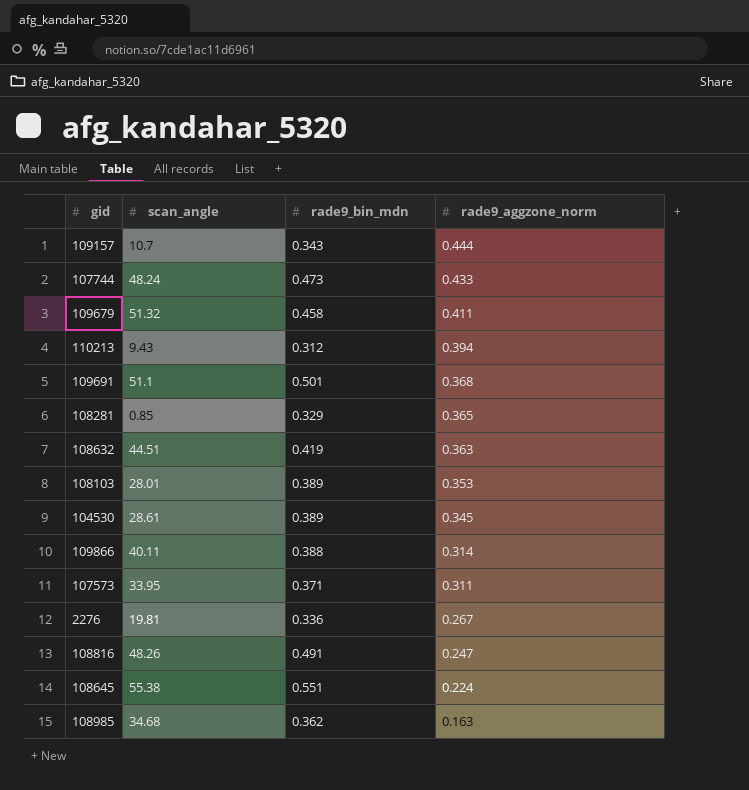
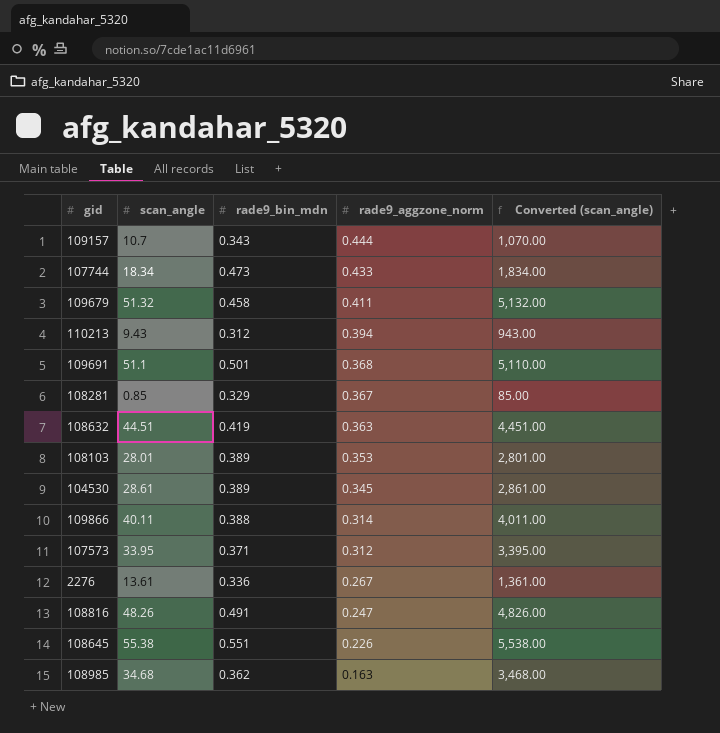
column Converted (scan_angle) | formula: none -> [scan_angle] * 100
107744 | scan_angle: 48.24 -> 18.34
108281 | rade9_aggzone_norm: 0.365 -> 0.367
107573 | rade9_aggzone_norm: 0.311 -> 0.312
2276 | scan_angle: 19.81 -> 13.61
108645 | rade9_aggzone_norm: 0.224 -> 0.226

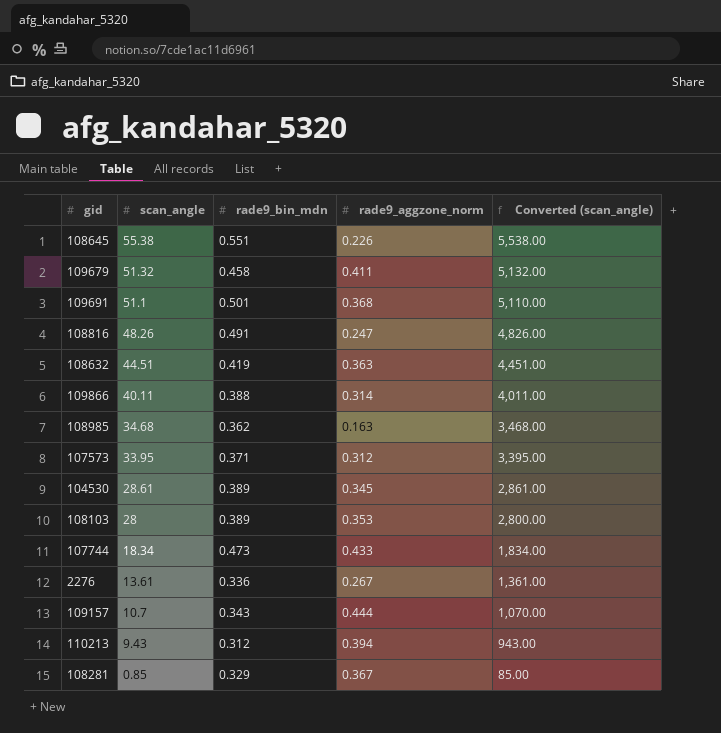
row order: rade9_aggzone_norm descending -> scan_angle descending
108103 | scan_angle: 28.01 -> 28
108103 | Converted (scan_angle): 2,801.00 -> 2,800.00

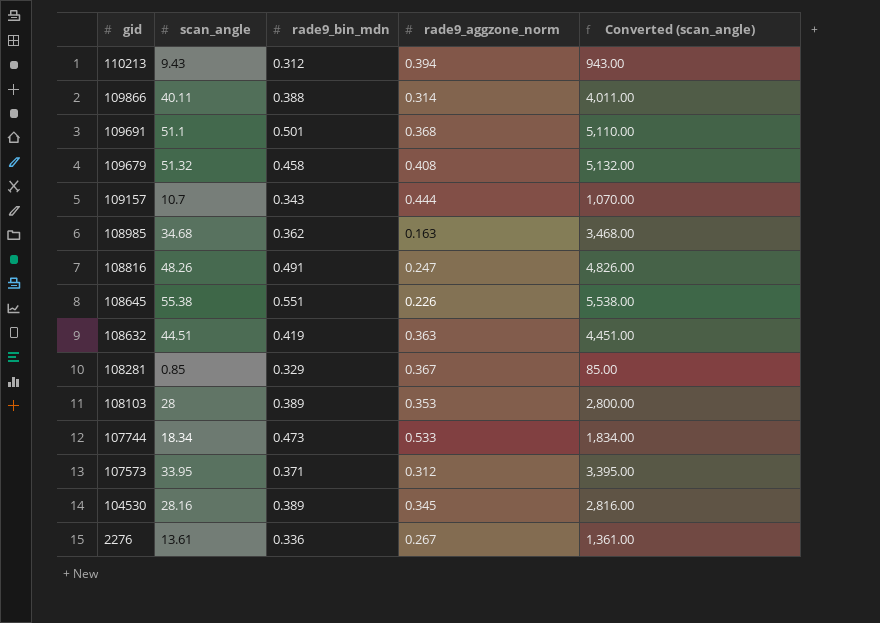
row order: scan_angle descending -> gid descending
109679 | rade9_aggzone_norm: 0.411 -> 0.408
107744 | rade9_aggzone_norm: 0.433 -> 0.533
104530 | scan_angle: 28.61 -> 28.16
104530 | Converted (scan_angle): 2,861.00 -> 2,816.00

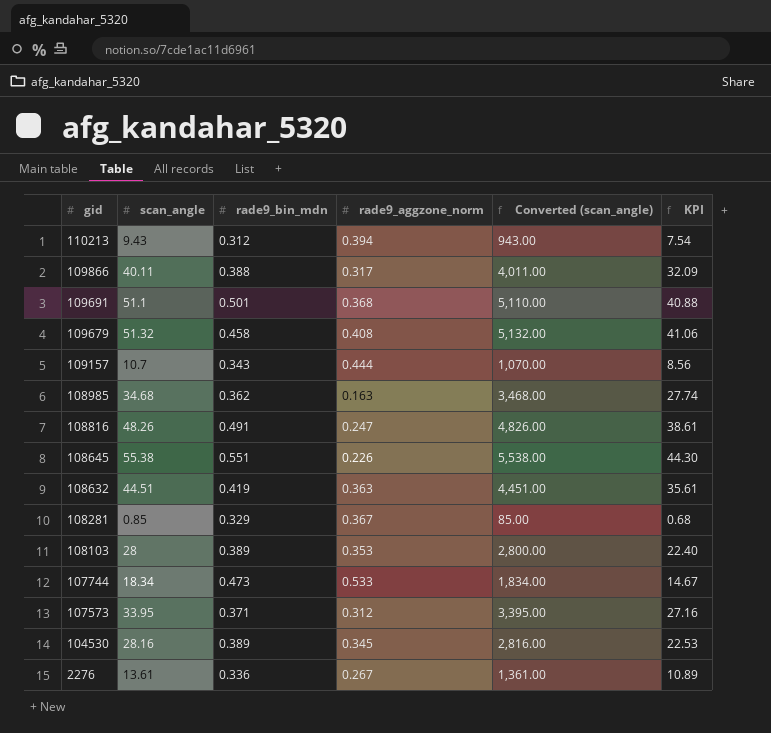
column KPI | formula: none -> [scan_angle] * 0.8
109866 | rade9_aggzone_norm: 0.314 -> 0.317

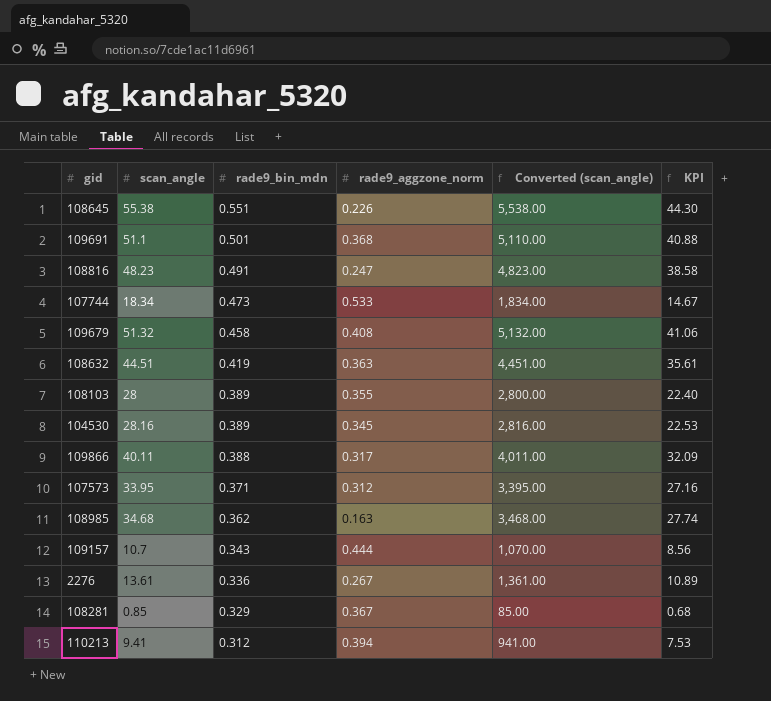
row order: gid descending -> rade9_bin_mdn descending
108816 | scan_angle: 48.26 -> 48.23
108816 | Converted (scan_angle): 4,826.00 -> 4,823.00
108816 | KPI: 38.61 -> 38.58
108103 | rade9_aggzone_norm: 0.353 -> 0.355
110213 | scan_angle: 9.43 -> 9.41
110213 | Converted (scan_angle): 943.00 -> 941.00
110213 | KPI: 7.54 -> 7.53

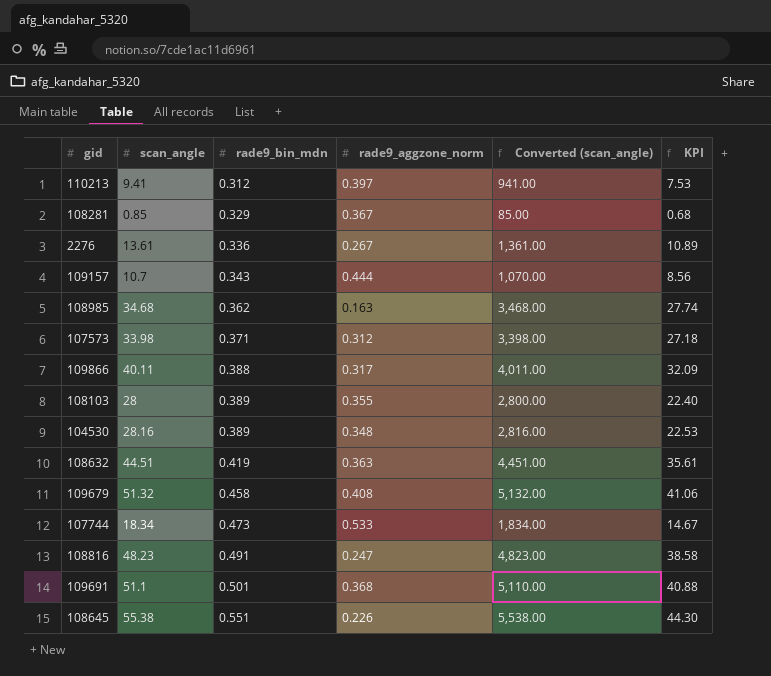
row order: rade9_bin_mdn descending -> rade9_bin_mdn ascending
110213 | rade9_aggzone_norm: 0.394 -> 0.397
107573 | scan_angle: 33.95 -> 33.98
107573 | Converted (scan_angle): 3,395.00 -> 3,398.00
107573 | KPI: 27.16 -> 27.18
104530 | rade9_aggzone_norm: 0.345 -> 0.348

